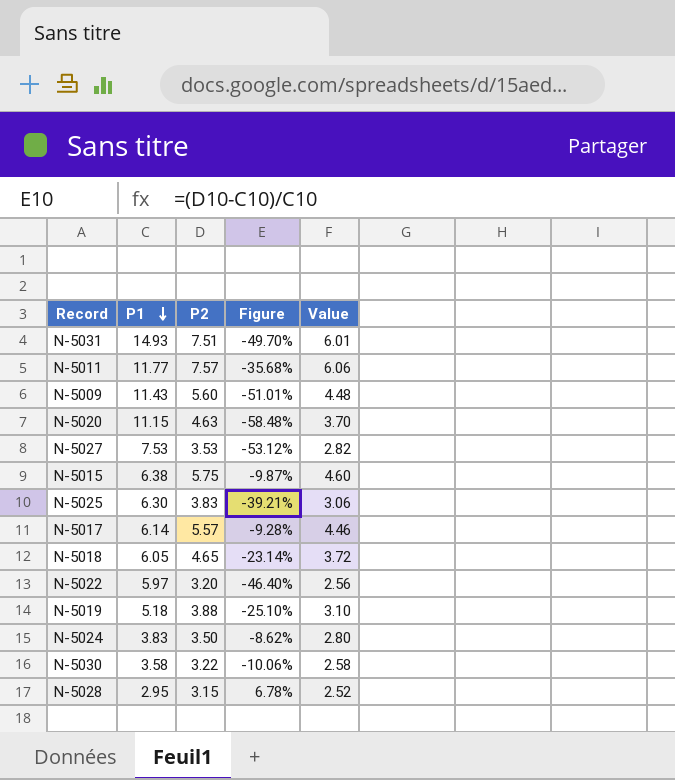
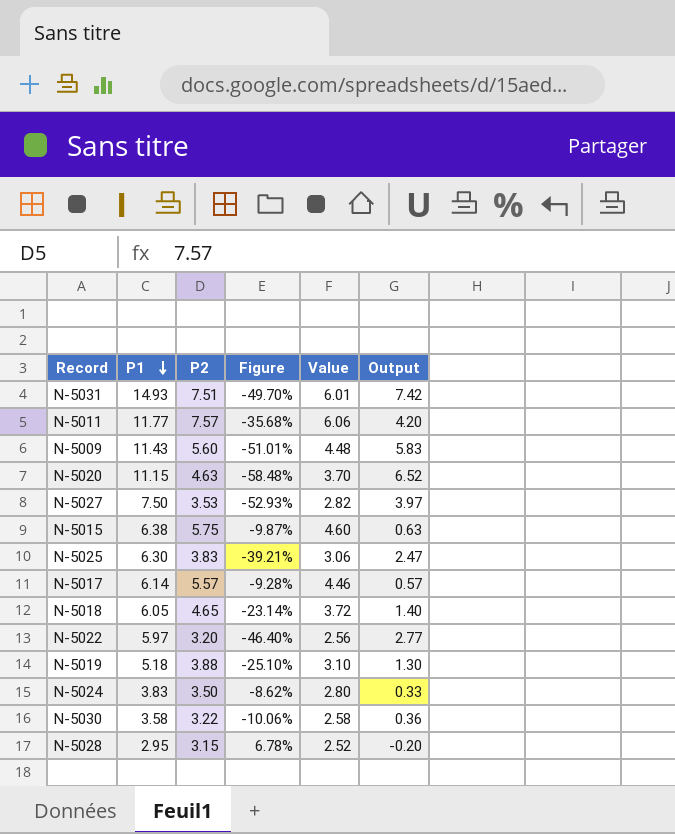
column Output | formula: none -> [P1] - [P2]
N-5027 | P1: 7.53 -> 7.50
N-5027 | Figure: -53.12% -> -52.93%

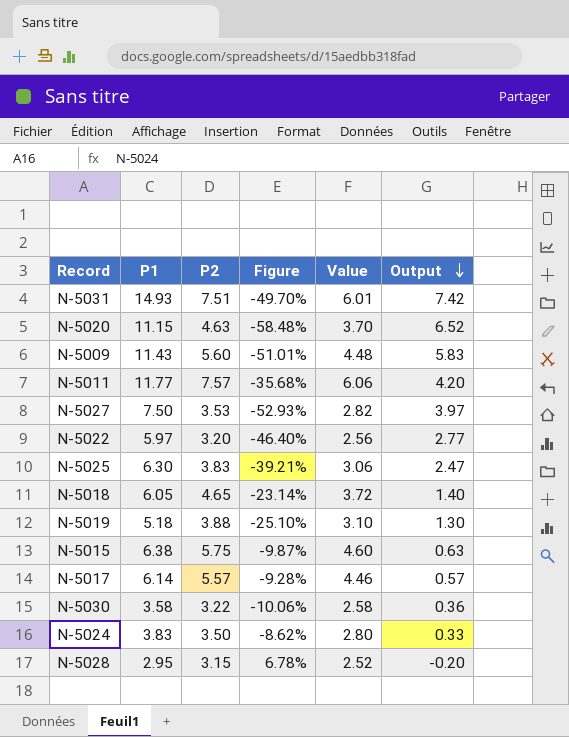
row order: P1 descending -> Output descending

